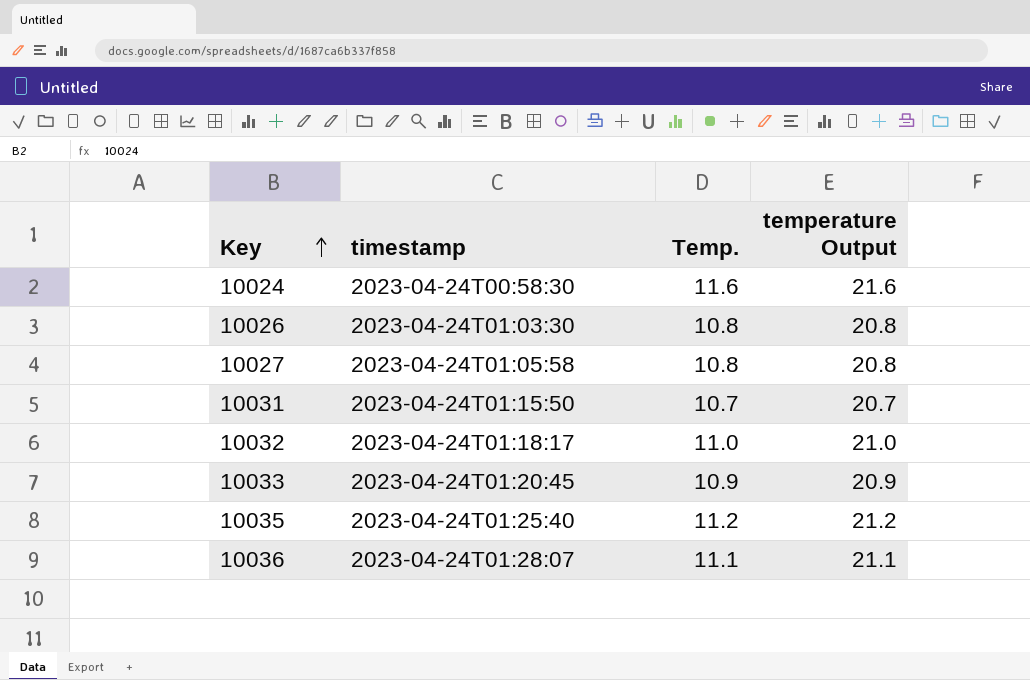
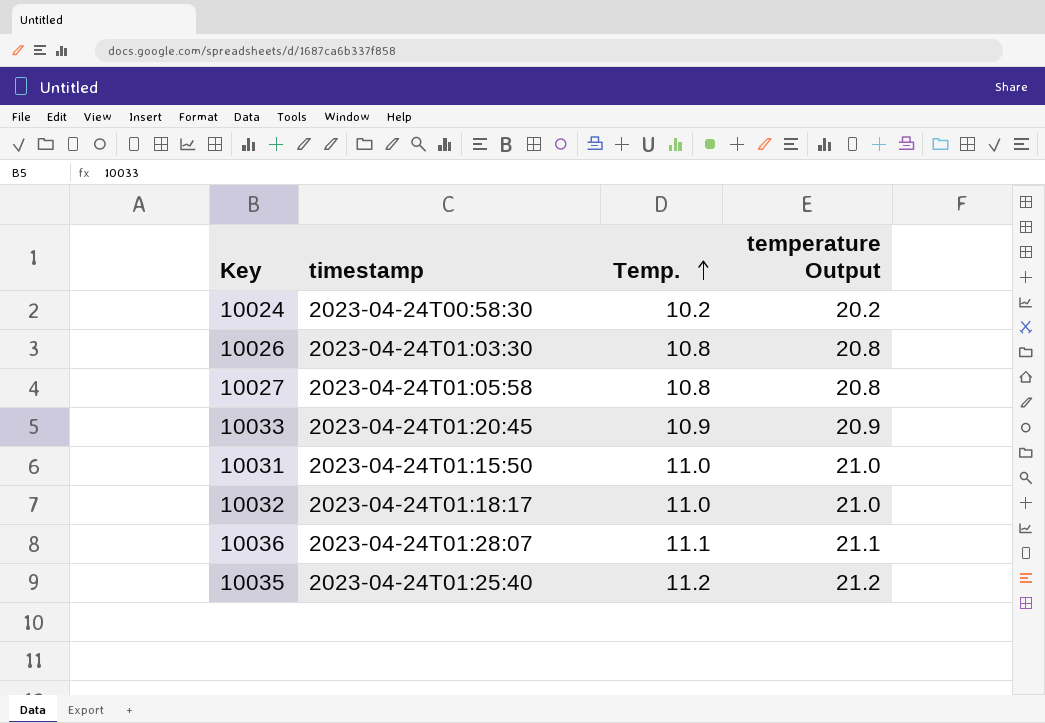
row order: Key ascending -> Temp. ascending
10024 | Temp.: 11.6 -> 10.2
10024 | temperature Output: 21.6 -> 20.2
10031 | Temp.: 10.7 -> 11.0
10031 | temperature Output: 20.7 -> 21.0

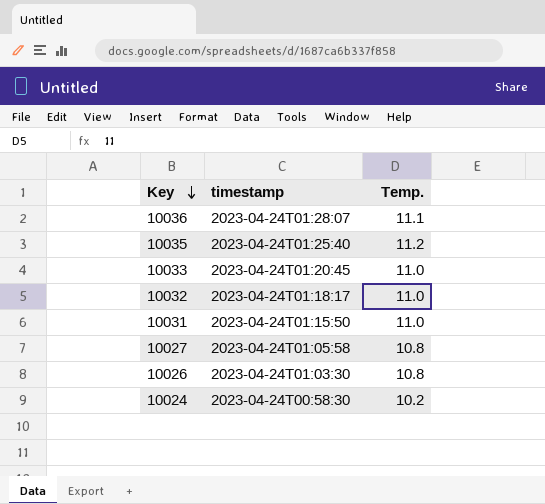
row order: Temp. ascending -> Key descending
column temperature Output | formula: [Temp.] + 10 -> none
10033 | Temp.: 10.9 -> 11.0

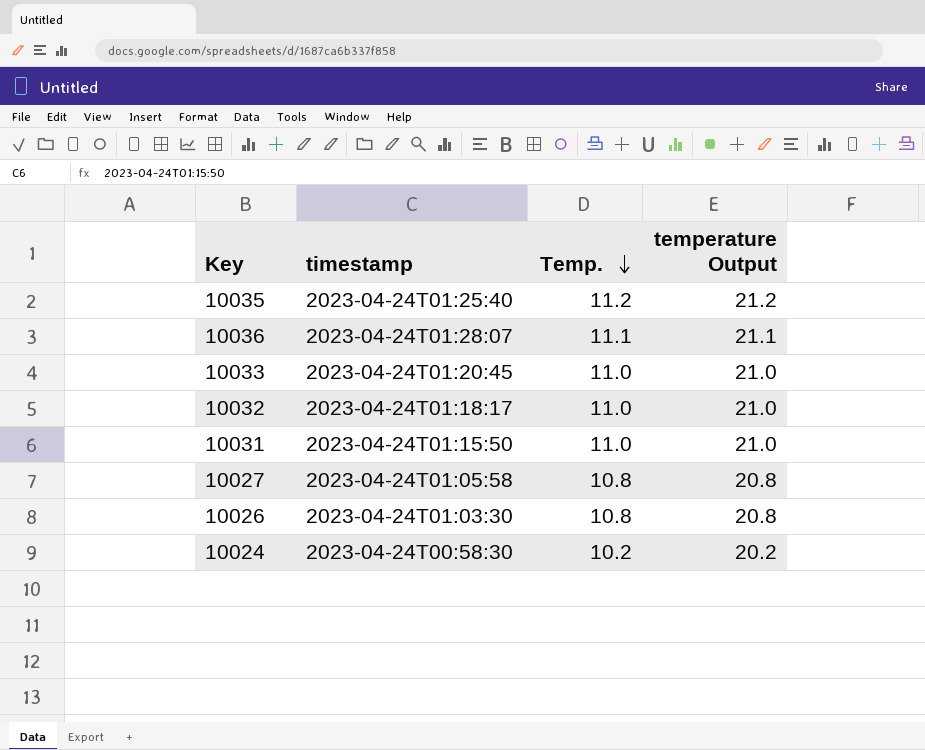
row order: Key descending -> Temp. descending
column temperature Output | formula: none -> [Temp.] + 10

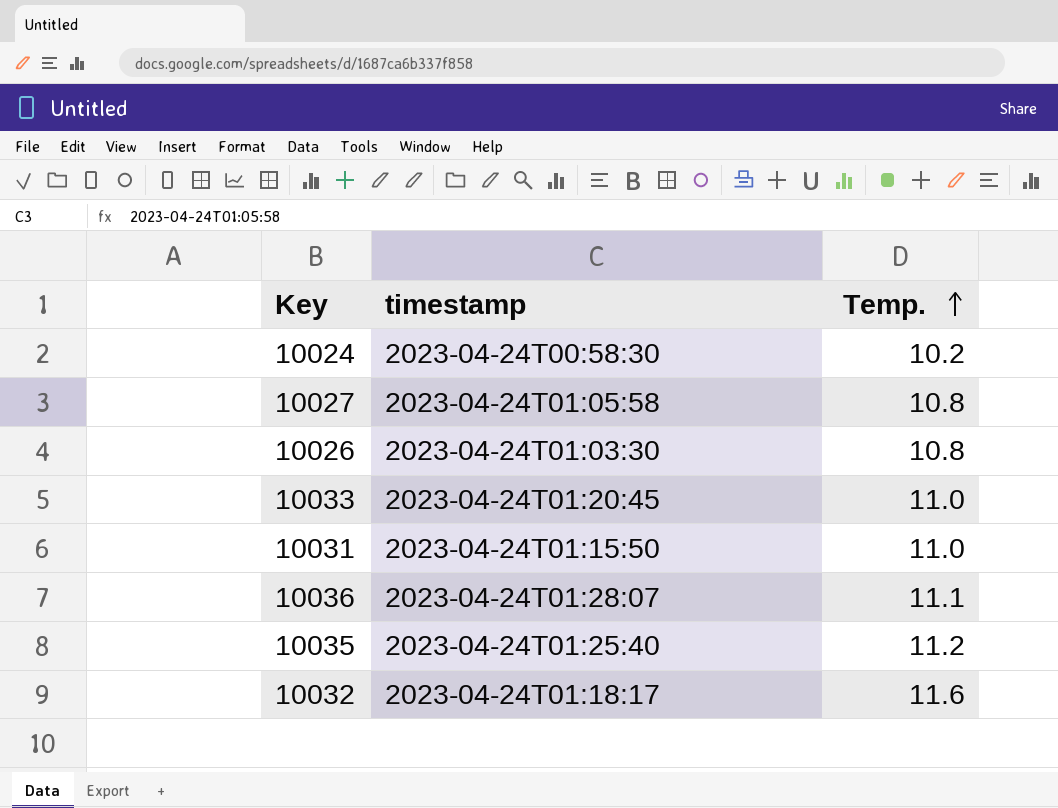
row order: Temp. descending -> Temp. ascending
column temperature Output | formula: [Temp.] + 10 -> none
10032 | Temp.: 11.0 -> 11.6

